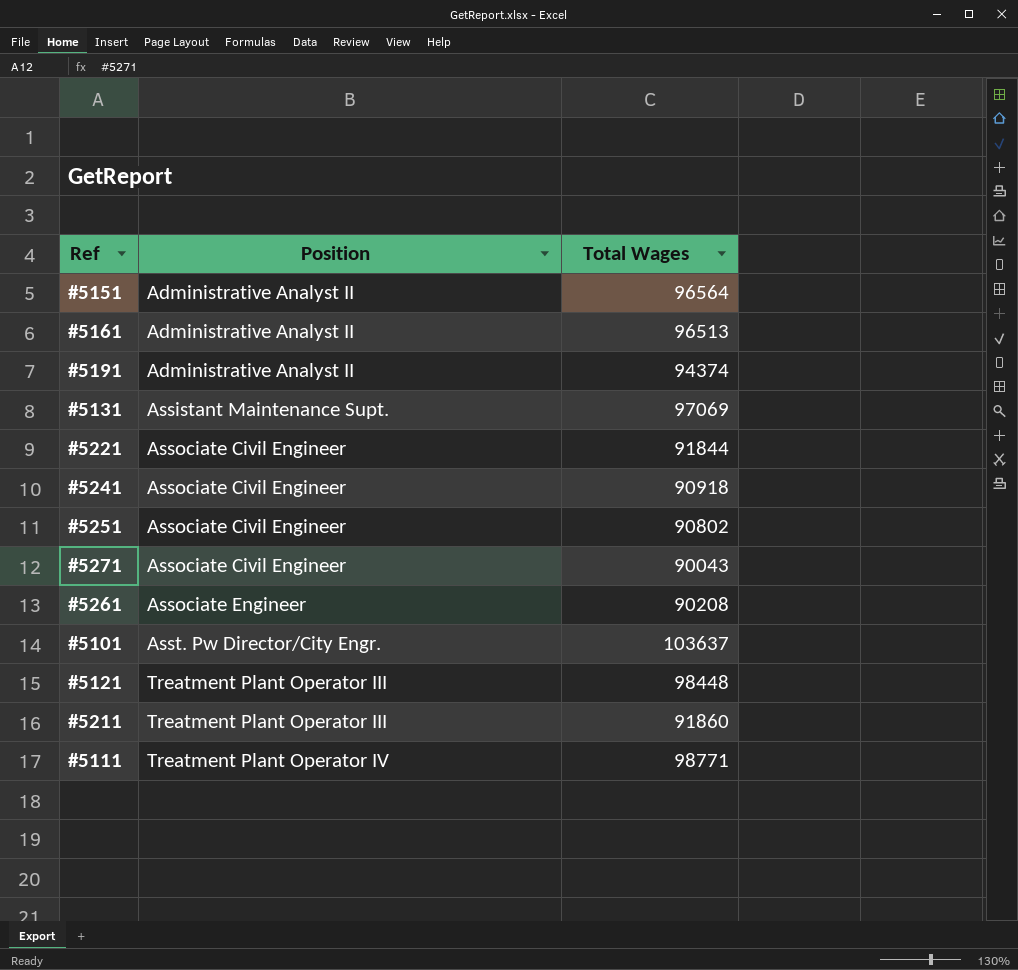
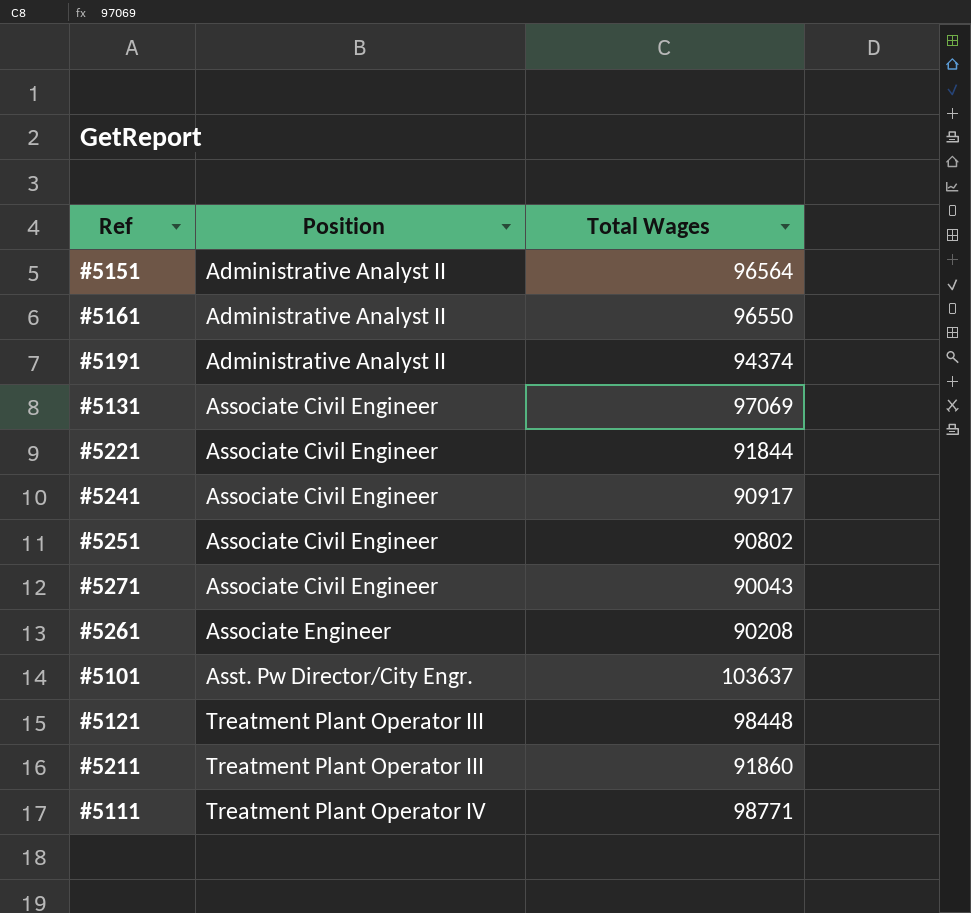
#5161 | Total Wages: 96513 -> 96550
#5131 | Position: Assistant Maintenance Supt. -> Associate Civil Engineer
#5241 | Total Wages: 90918 -> 90917

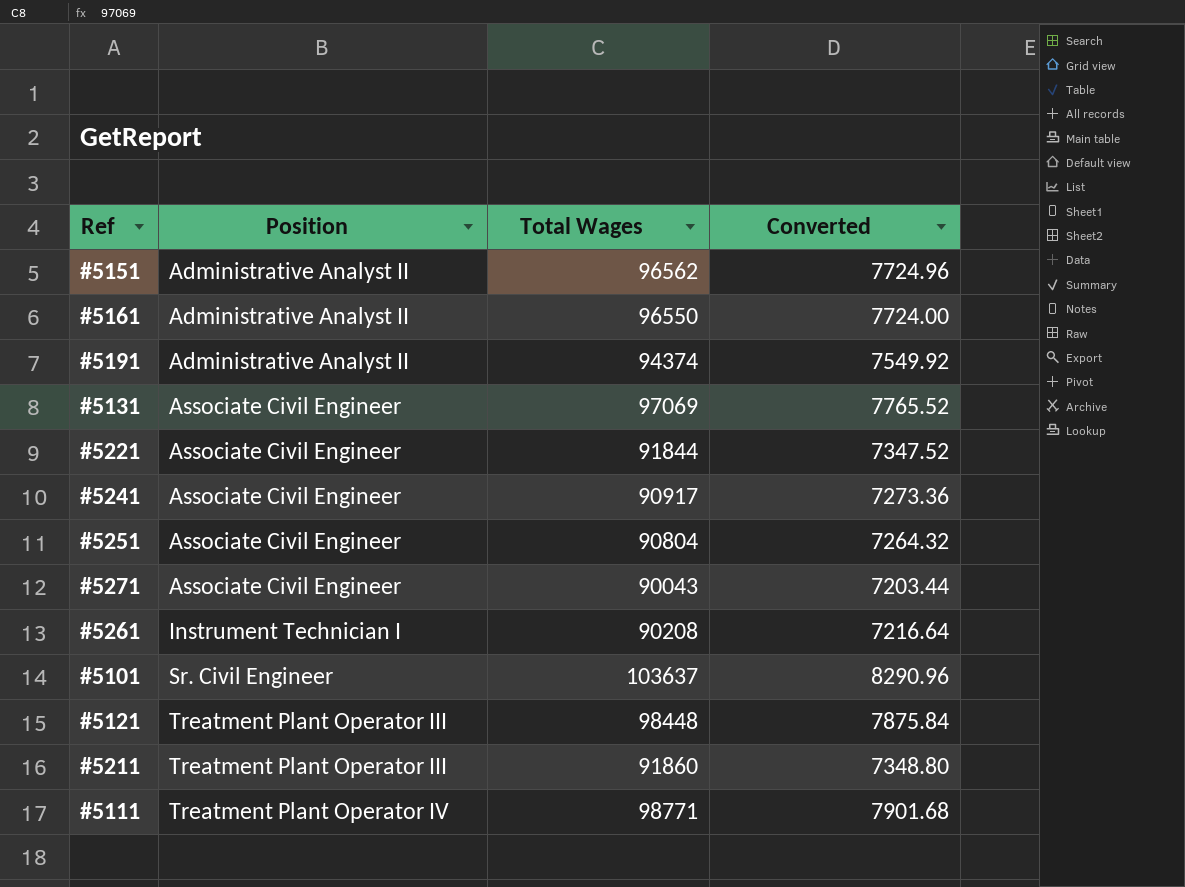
column Converted | formula: none -> [Total Wages] * 0.08
#5151 | Total Wages: 96564 -> 96562
#5251 | Total Wages: 90802 -> 90804
#5261 | Position: Associate Engineer -> Instrument Technician I
#5101 | Position: Asst. Pw Director/City Engr. -> Sr. Civil Engineer

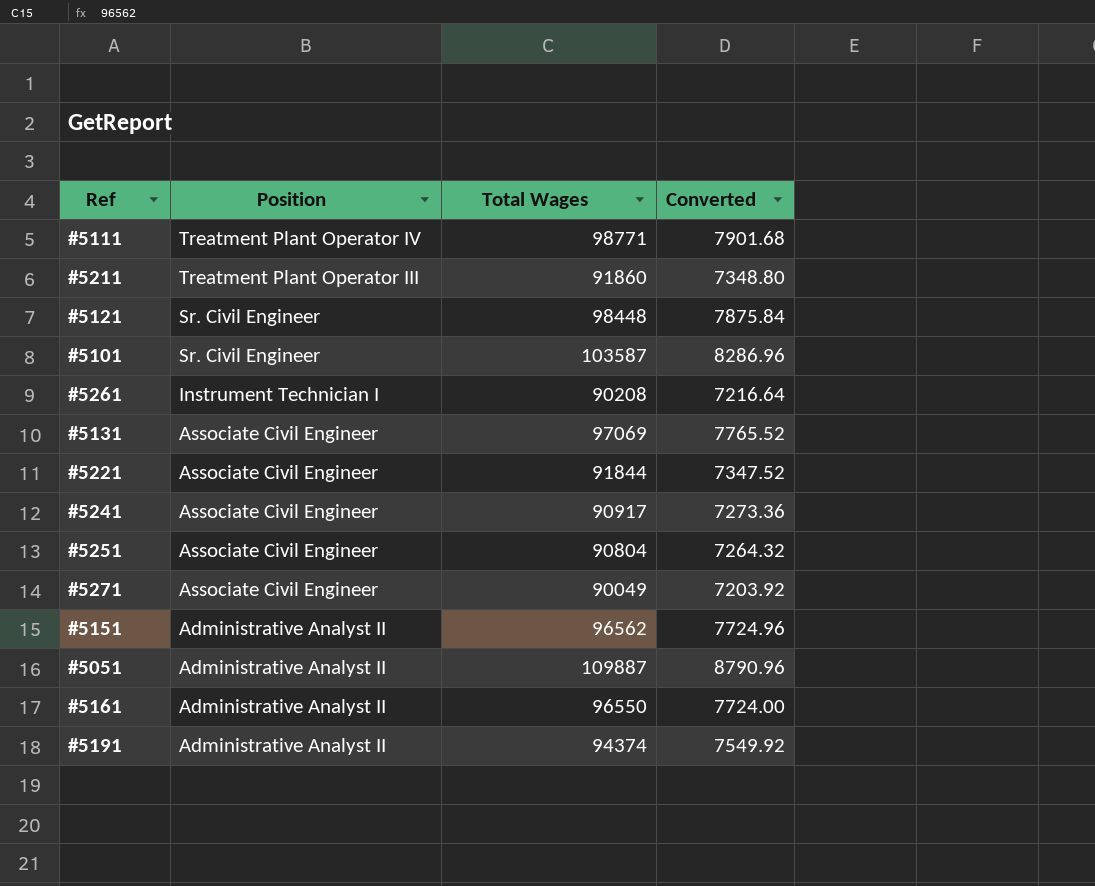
row order: Position ascending -> Position descending
#5121 | Position: Treatment Plant Operator III -> Sr. Civil Engineer
#5101 | Total Wages: 103637 -> 103587
#5101 | Converted: 8290.96 -> 8286.96
#5271 | Total Wages: 90043 -> 90049
#5271 | Converted: 7203.44 -> 7203.92
row #5051: none -> Administrative Analyst II | 109887 | 8790.96

